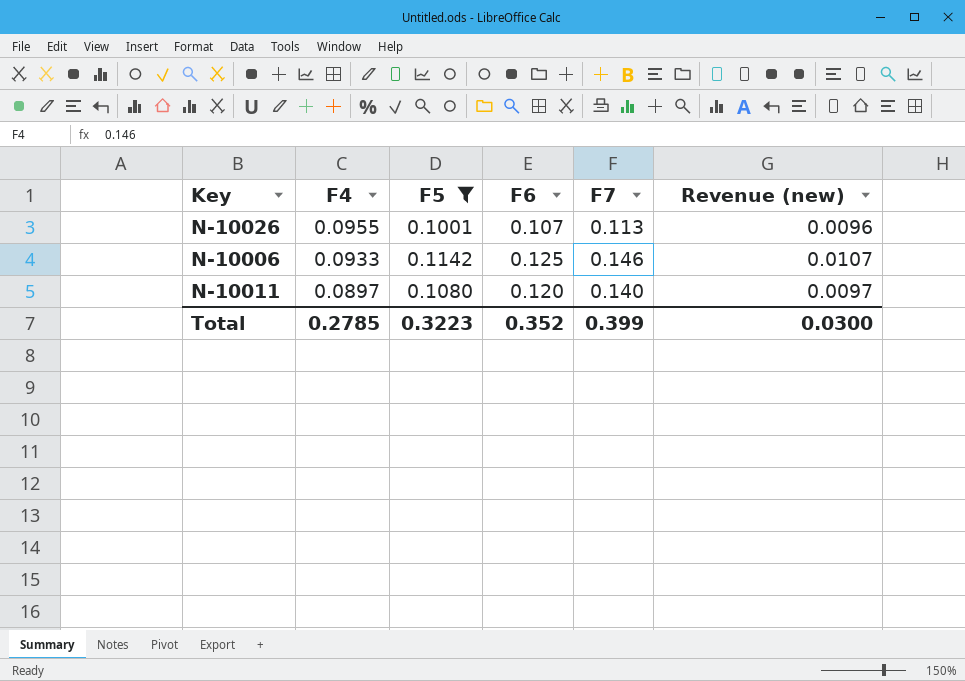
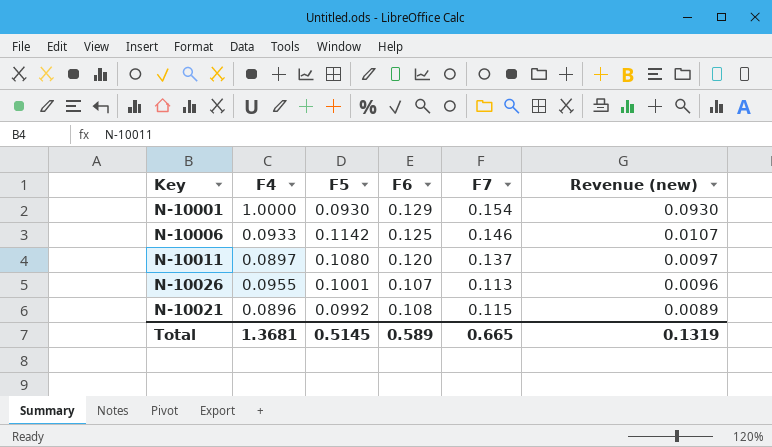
filter: F5 >= 0.1001 -> none
row order: F4 descending -> Revenue (new) descending
N-10011 | F7: 0.140 -> 0.137
Total | F4: 0.2785 -> 1.3681
Total | F5: 0.3223 -> 0.5145
Total | F6: 0.352 -> 0.589
Total | F7: 0.399 -> 0.665
Total | Revenue (new): 0.0300 -> 0.1319

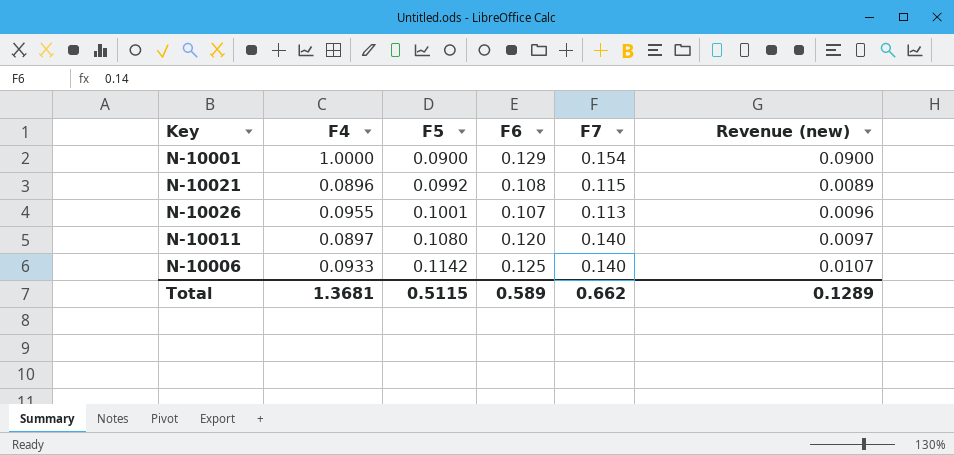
row order: Revenue (new) descending -> F5 ascending
N-10001 | F5: 0.0930 -> 0.0900
N-10001 | Revenue (new): 0.0930 -> 0.0900
N-10011 | F7: 0.137 -> 0.140
N-10006 | F7: 0.146 -> 0.140
Total | F5: 0.5145 -> 0.5115
Total | F7: 0.665 -> 0.662
Total | Revenue (new): 0.1319 -> 0.1289

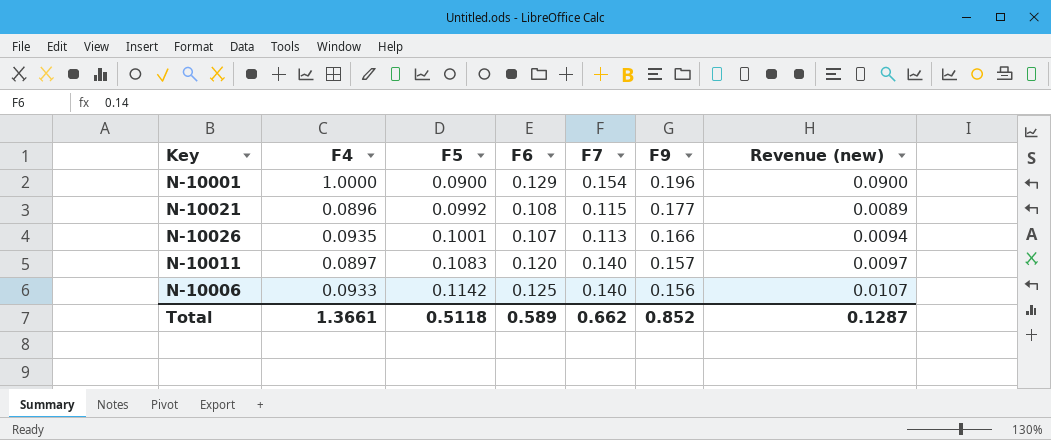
column F9 | position: none -> 6
N-10026 | F4: 0.0955 -> 0.0935
N-10026 | Revenue (new): 0.0096 -> 0.0094
N-10011 | F5: 0.1080 -> 0.1083
Total | F4: 1.3681 -> 1.3661
Total | F5: 0.5115 -> 0.5118
Total | Revenue (new): 0.1289 -> 0.1287

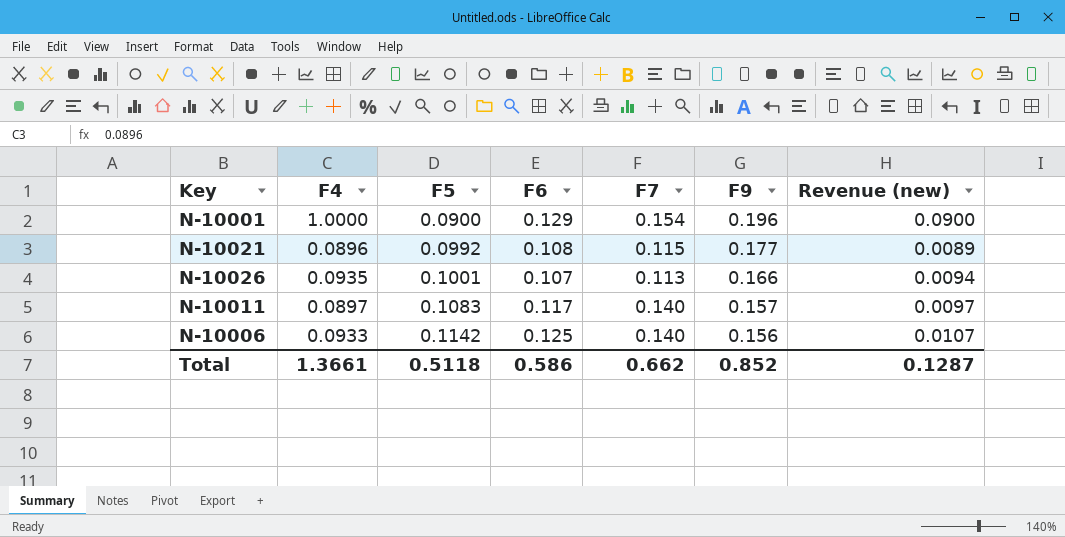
N-10011 | F6: 0.120 -> 0.117
Total | F6: 0.589 -> 0.586

